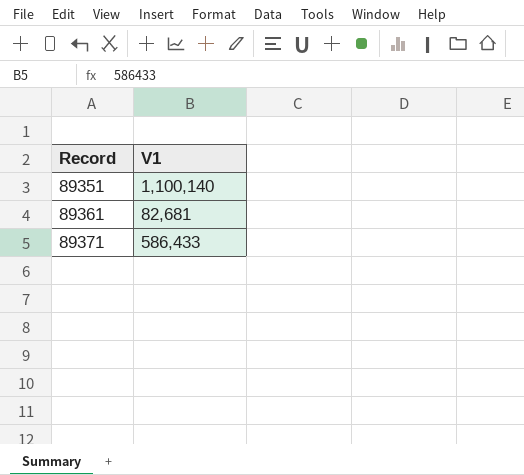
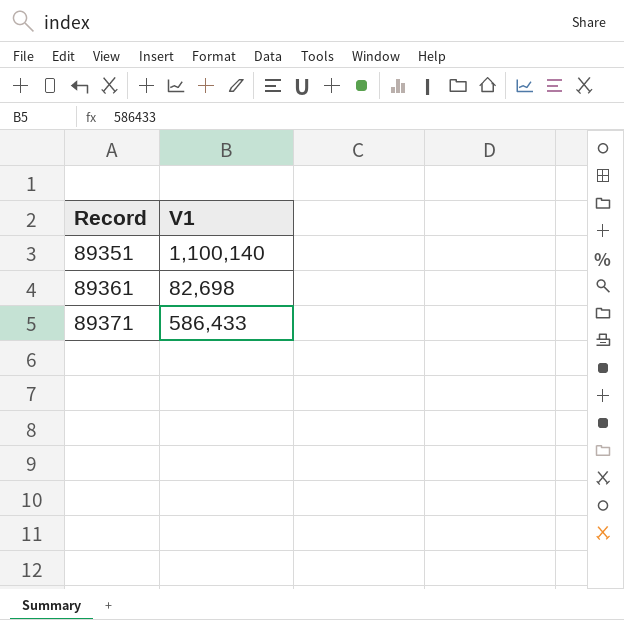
89361 | V1: 82,681 -> 82,698

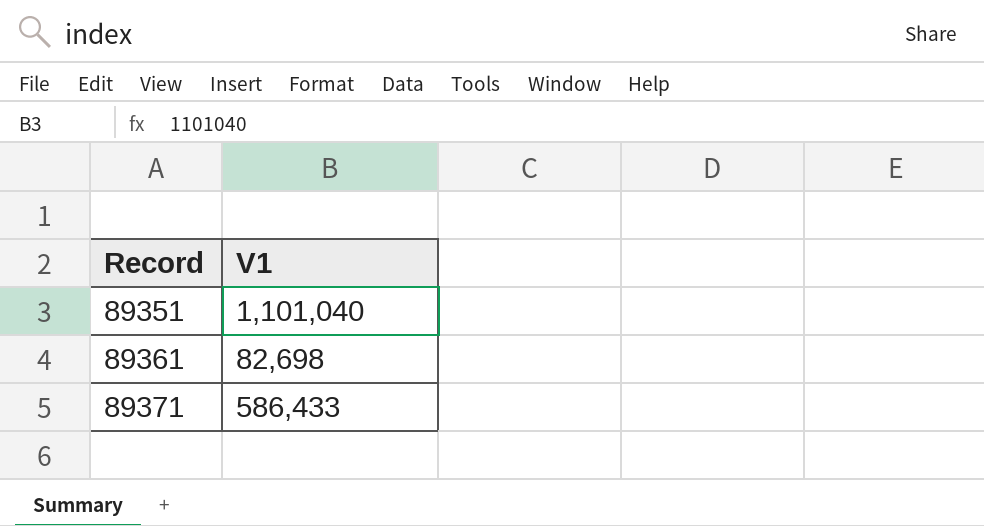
89351 | V1: 1,100,140 -> 1,101,040

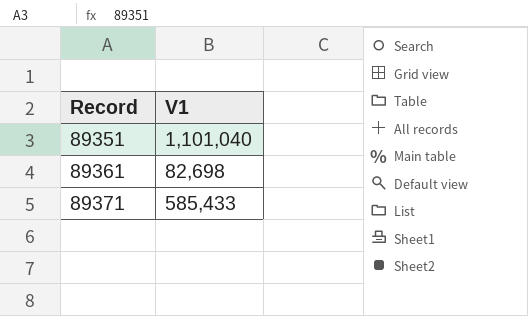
89371 | V1: 586,433 -> 585,433

